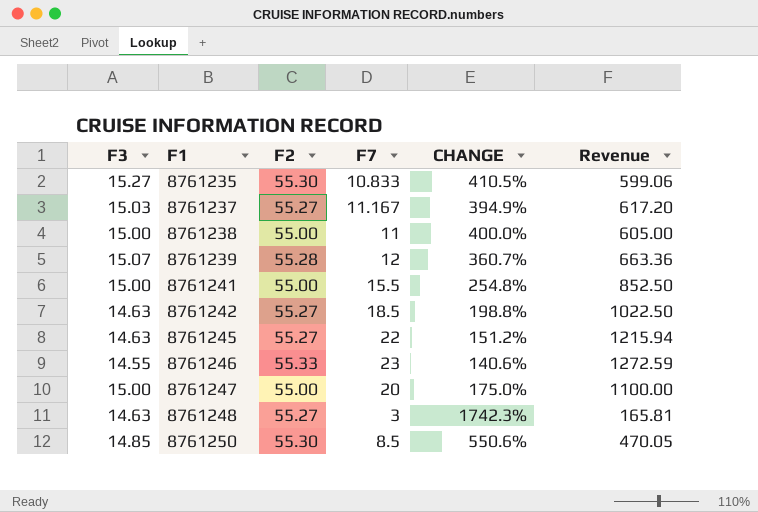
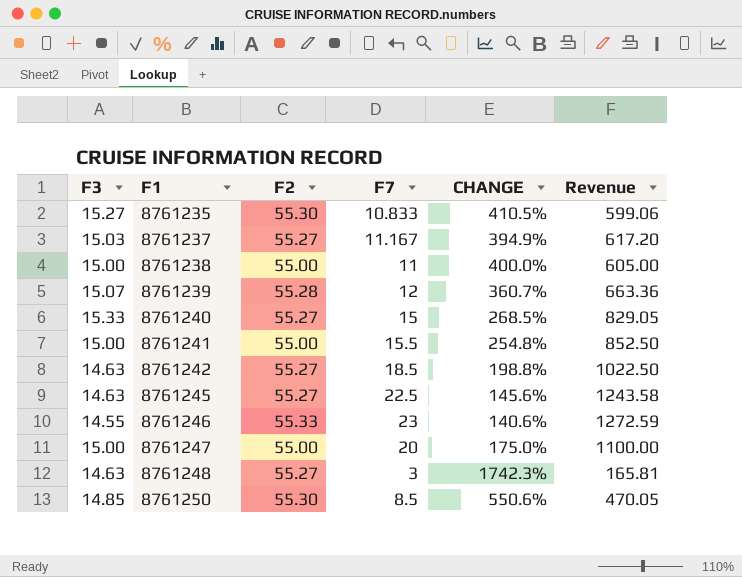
row 8761240: none -> 15.33 | 55.27 | 15 | 268.5% | 829.05
8761245 | F7: 22 -> 22.5
8761245 | CHANGE: 151.2% -> 145.6%
8761245 | Revenue: 1215.94 -> 1243.58

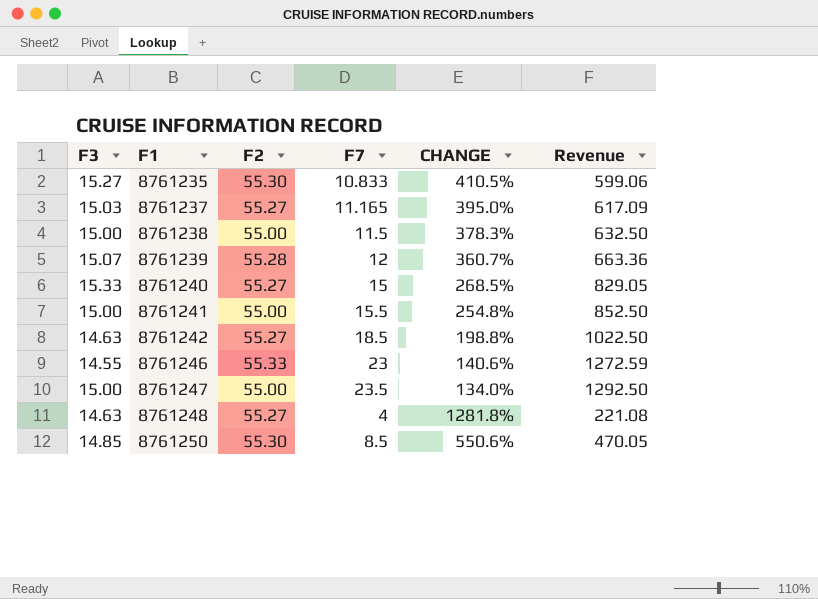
row 8761245: 14.63 | 55.27 | 22.5 | 145.6% | 1243.58 -> none
8761237 | F7: 11.167 -> 11.165
8761237 | CHANGE: 394.9% -> 395.0%
8761237 | Revenue: 617.20 -> 617.09
8761238 | F7: 11 -> 11.5
8761238 | CHANGE: 400.0% -> 378.3%
8761238 | Revenue: 605.00 -> 632.50
8761247 | F7: 20 -> 23.5
8761247 | CHANGE: 175.0% -> 134.0%
8761247 | Revenue: 1100.00 -> 1292.50
8761248 | F7: 3 -> 4
8761248 | CHANGE: 1742.3% -> 1281.8%
8761248 | Revenue: 165.81 -> 221.08

